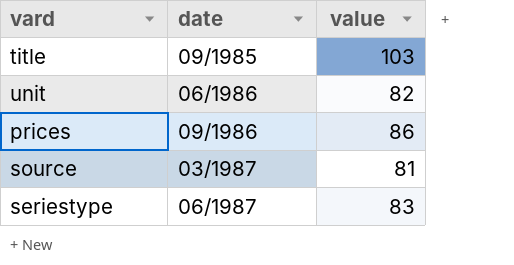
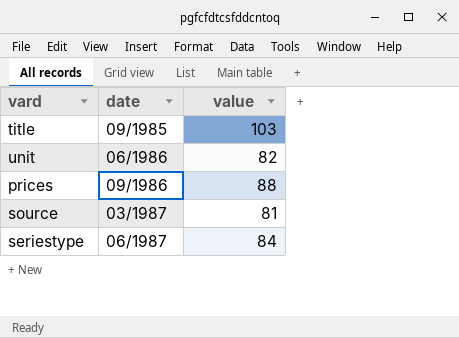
prices | value: 86 -> 88
seriestype | value: 83 -> 84

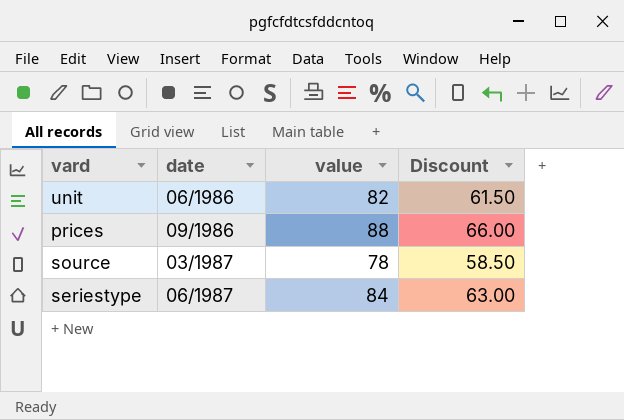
column Discount | formula: none -> [value] * 0.75
row title: 09/1985 | 103 -> none
source | value: 81 -> 78

